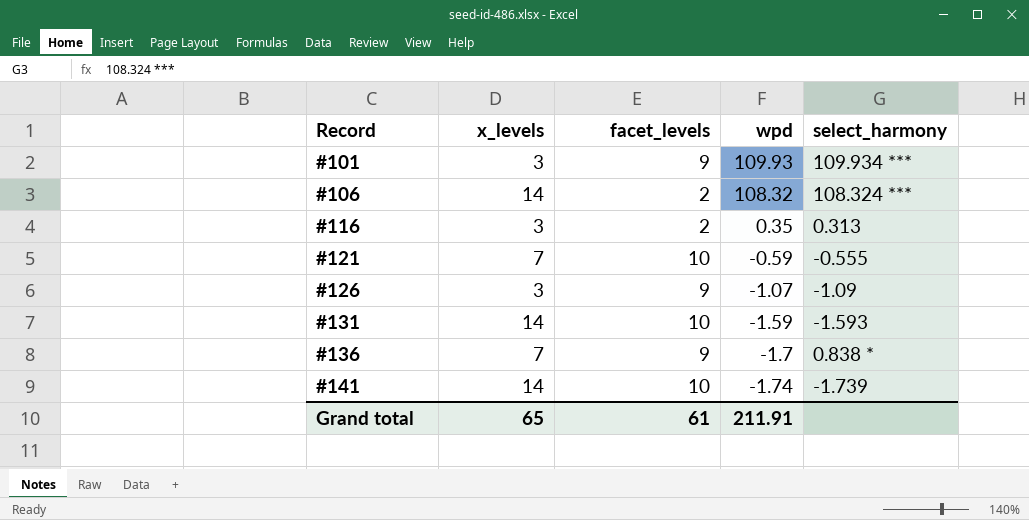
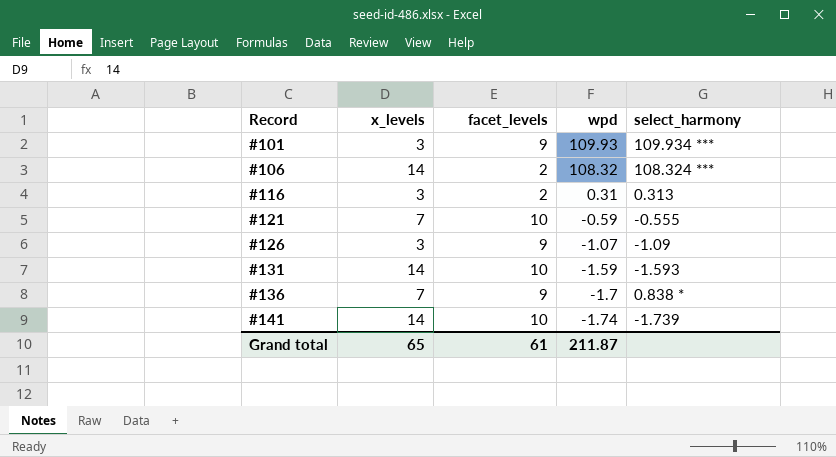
#116 | wpd: 0.35 -> 0.31
Grand total | wpd: 211.91 -> 211.87

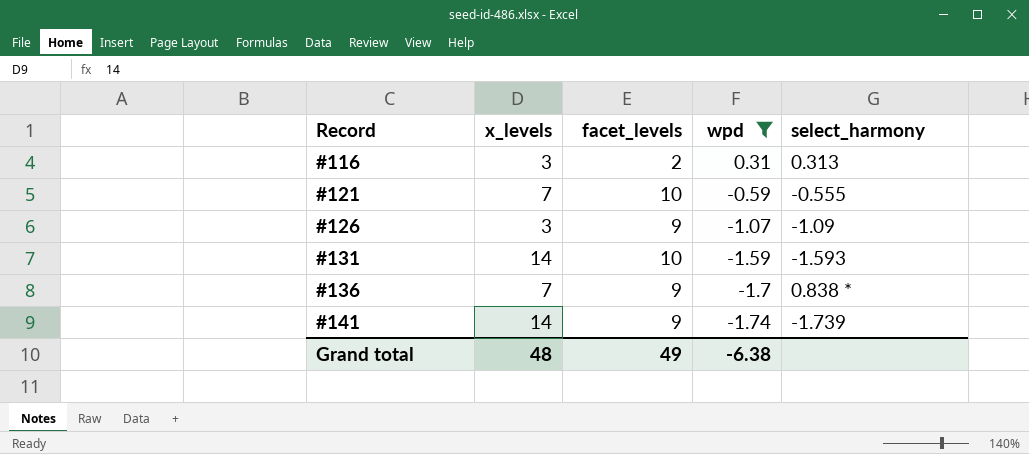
filter: none -> wpd <= 0.31
#141 | facet_levels: 10 -> 9
Grand total | x_levels: 65 -> 48
Grand total | facet_levels: 61 -> 49
Grand total | wpd: 211.87 -> -6.38

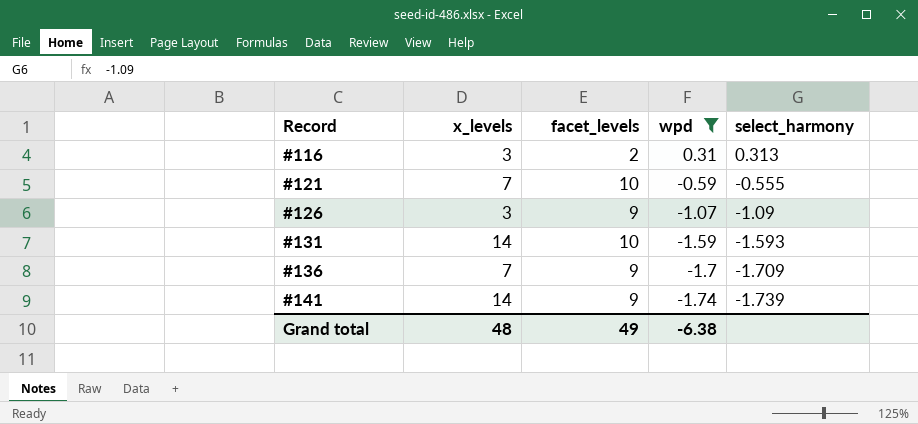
#136 | select_harmony: 0.838 * -> -1.709

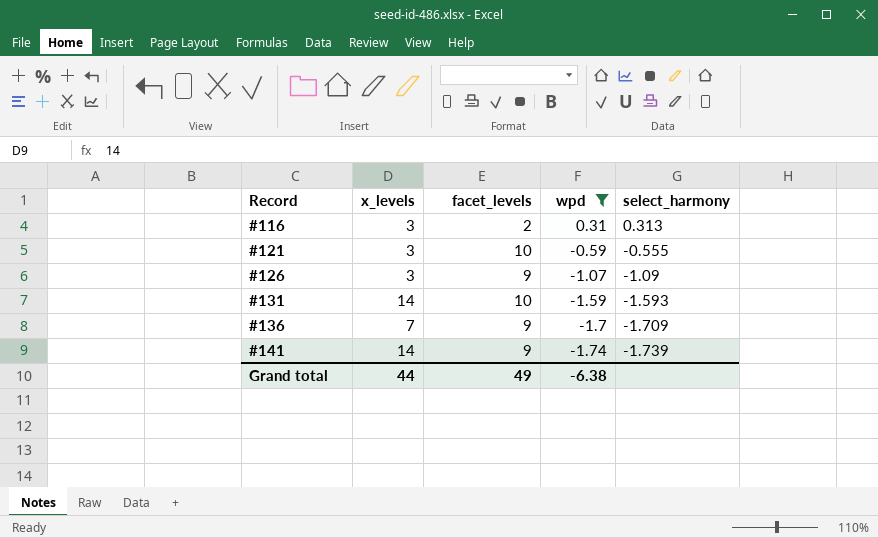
#121 | x_levels: 7 -> 3
Grand total | x_levels: 48 -> 44

